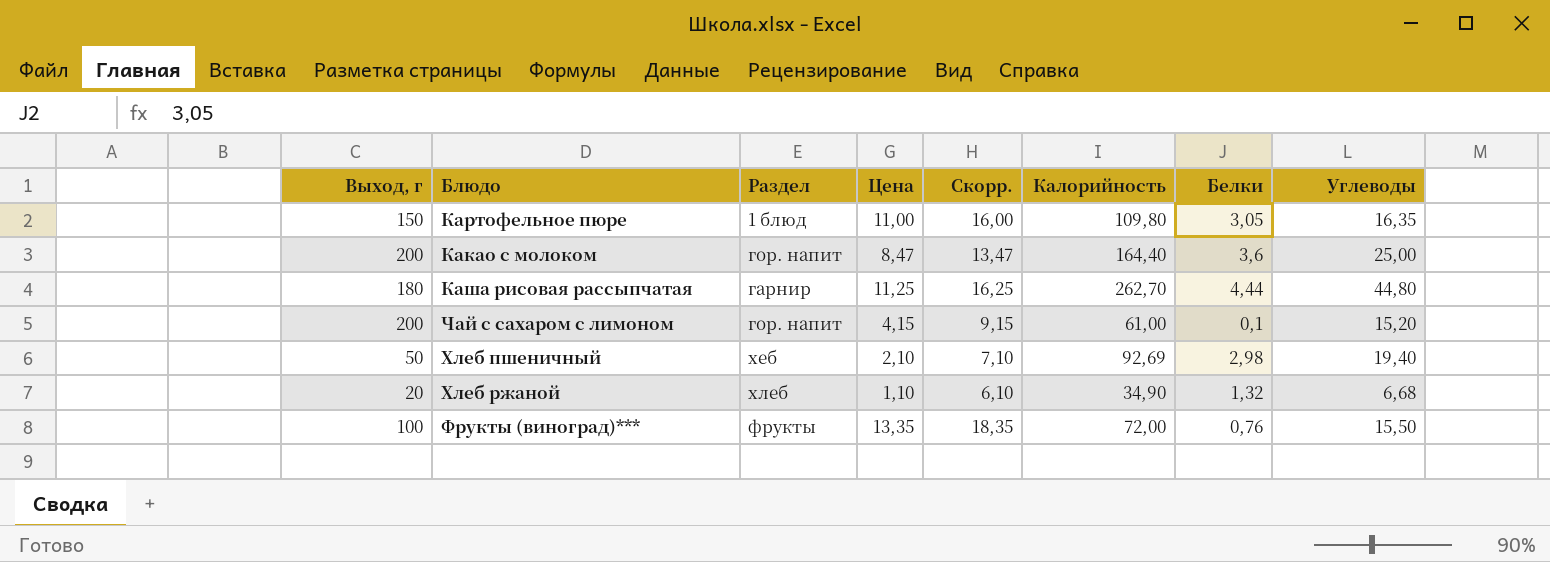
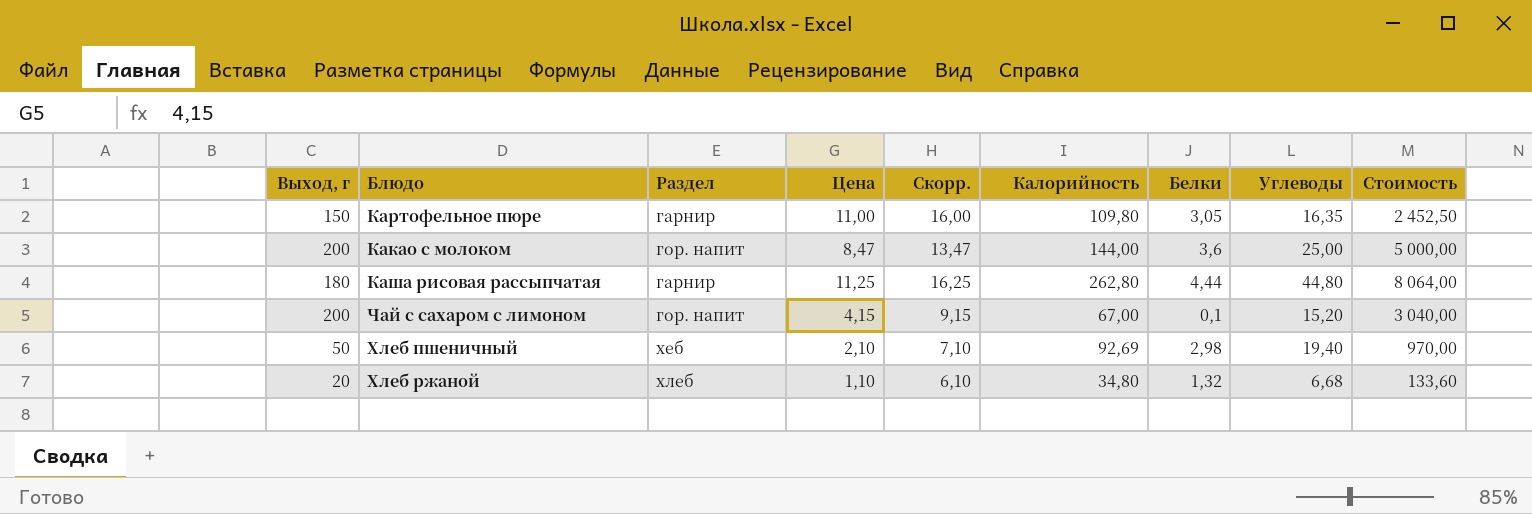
column Стоимость | formula: none -> [Выход, г] * [Углеводы]
row Фрукты (виноград)***: 100 | фрукты | 13,35 | 18,35 | 72,00 | 0,76 | 15,50 -> none
Картофельное пюре | Раздел: 1 блюд -> гарнир
Какао с молоком | Калорийность: 164,40 -> 144,00
Каша рисовая рассыпчатая | Калорийность: 262,70 -> 262,80
Чай с сахаром с лимоном | Калорийность: 61,00 -> 67,00
Хлеб ржаной | Калорийность: 34,90 -> 34,80

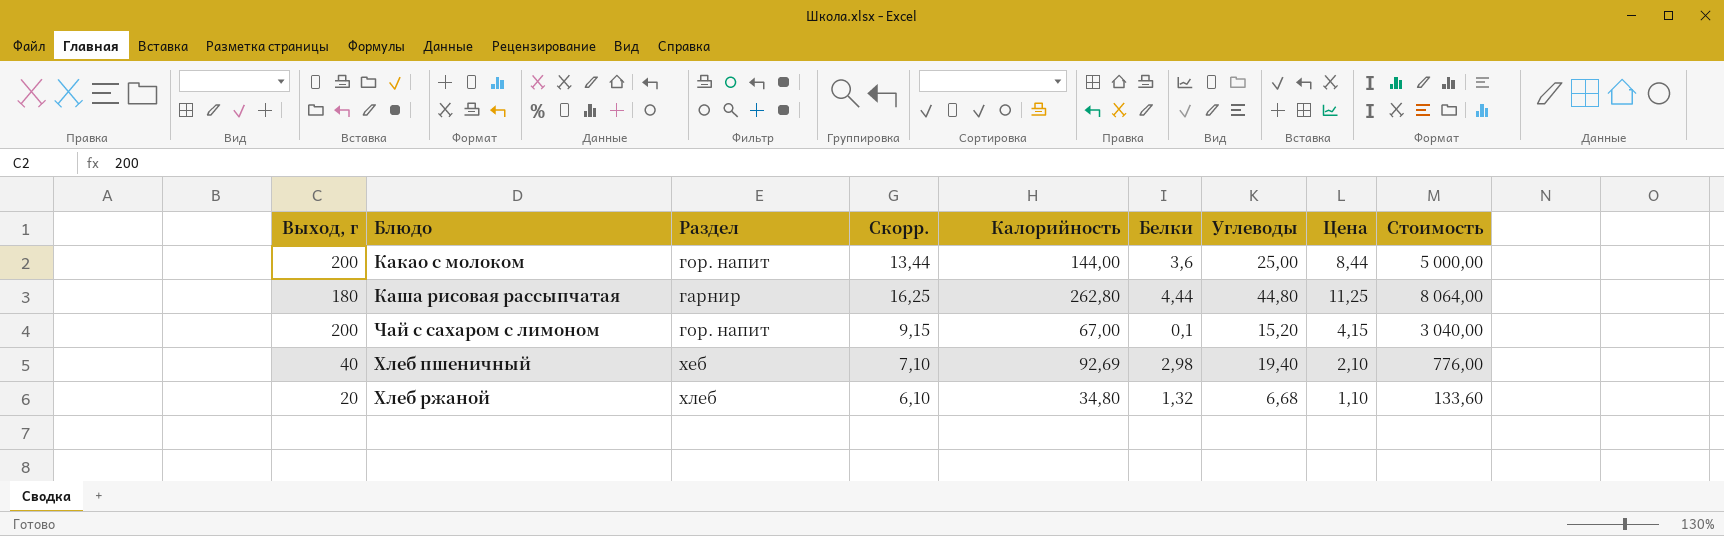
column Цена | position: 4 -> 8
row Картофельное пюре: 150 | гарнир | 11,00 | 16,00 | 109,80 | 3,05 | 16,35 | 2 452,50 -> none
Какао с молоком | Скорр.: 13,47 -> 13,44
Какао с молоком | Цена: 8,47 -> 8,44
Хлеб пшеничный | Выход, г: 50 -> 40
Хлеб пшеничный | Стоимость: 970,00 -> 776,00

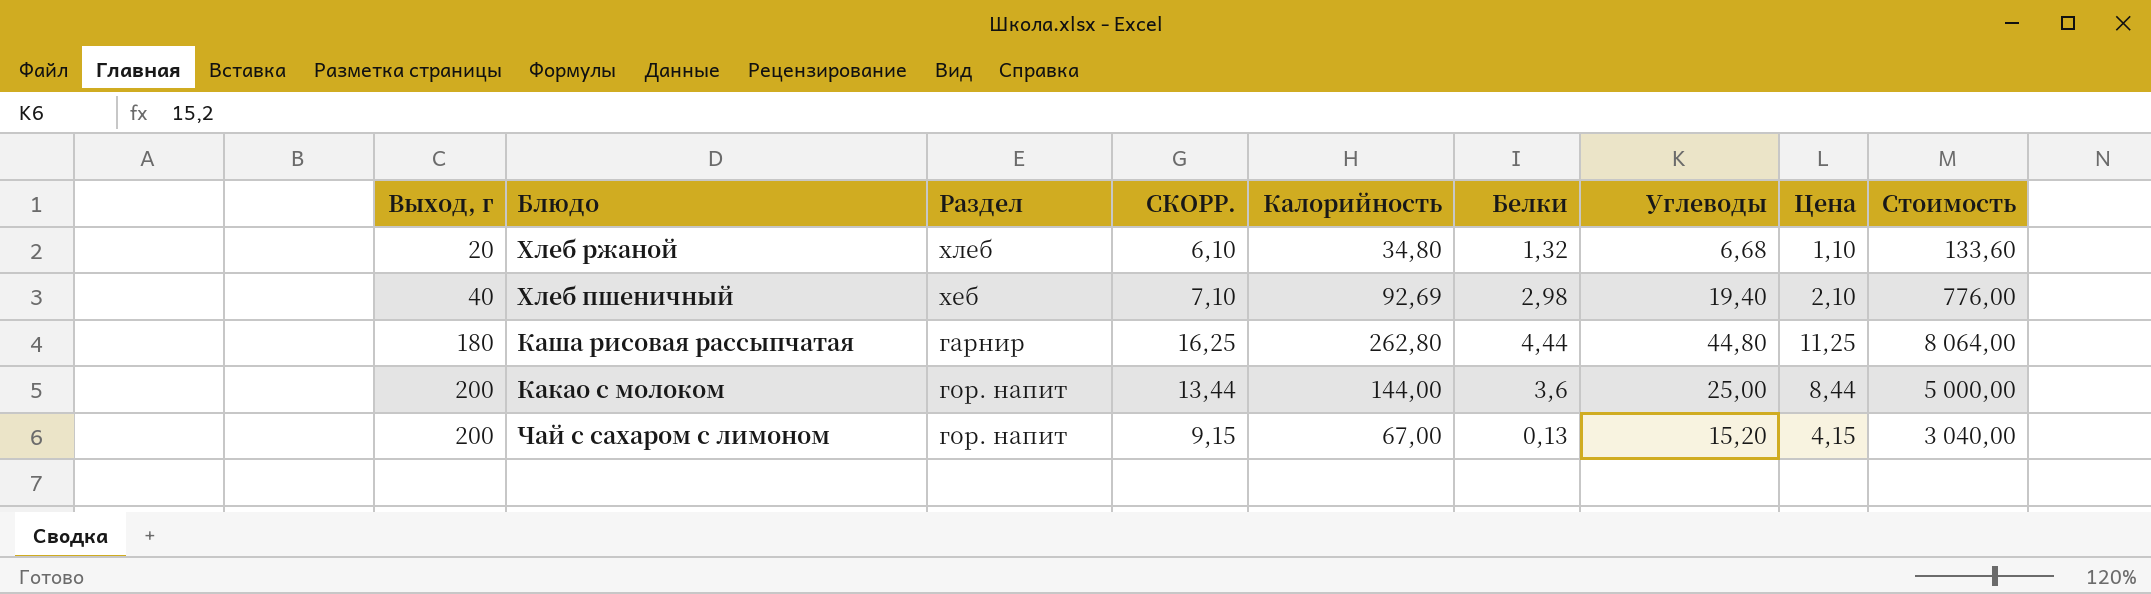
row order: none -> Выход, г ascending
column name: Скорр. -> СКОРР.
Чай с сахаром с лимоном | Белки: 0,1 -> 0,13

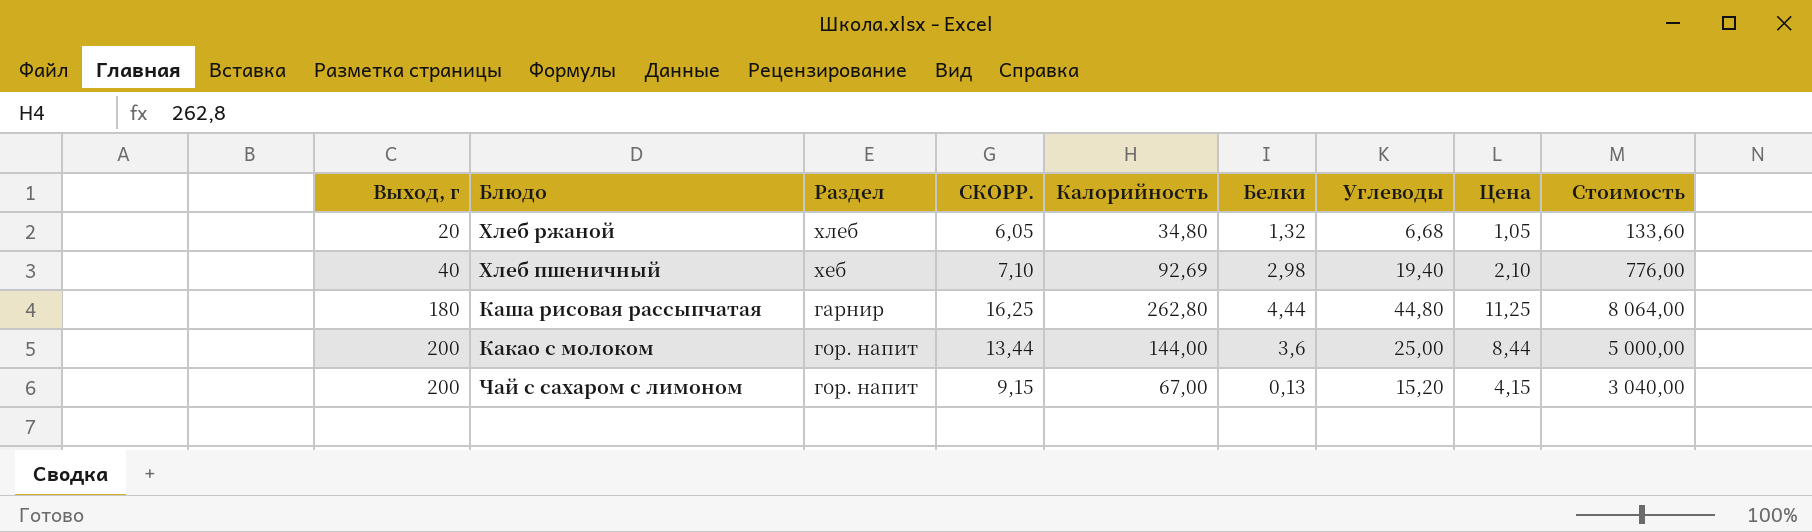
Хлеб ржаной | СКОРР.: 6,10 -> 6,05
Хлеб ржаной | Цена: 1,10 -> 1,05

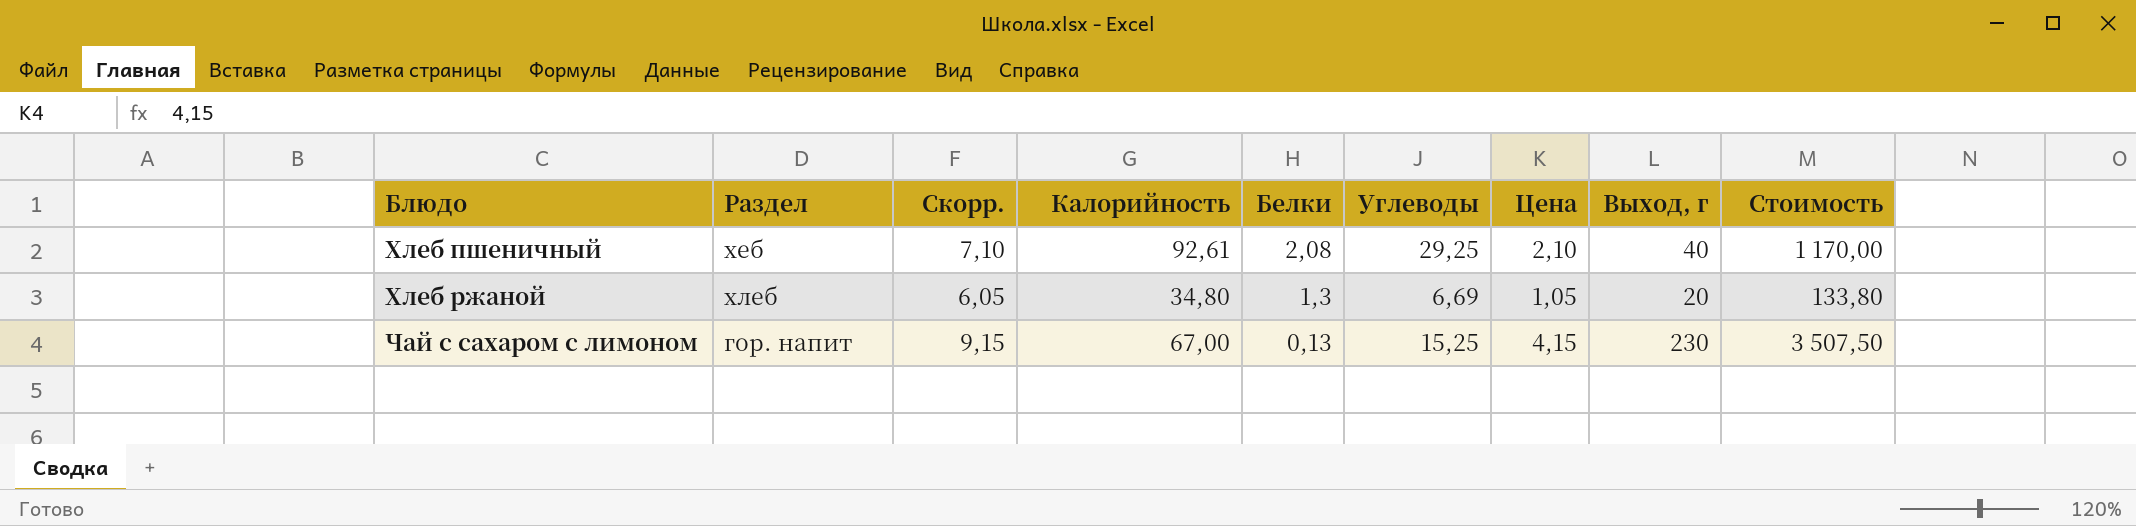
row order: Выход, г ascending -> Блюдо ascending
column name: СКОРР. -> Скорр.
column Выход, г | position: 1 -> 8
row Каша рисовая рассыпчатая: 180 | гарнир | 16,25 | 262,80 | 4,44 | 44,80 | 11,25 | 8 064,00 -> none
row Какао с молоком: 200 | гор. напит | 13,44 | 144,00 | 3,6 | 25,00 | 8,44 | 5 000,00 -> none
Хлеб пшеничный | Калорийность: 92,69 -> 92,61
Хлеб пшеничный | Белки: 2,98 -> 2,08
Хлеб пшеничный | Углеводы: 19,40 -> 29,25
Хлеб пшеничный | Стоимость: 776,00 -> 1 170,00
Хлеб ржаной | Белки: 1,32 -> 1,3
Хлеб ржаной | Углеводы: 6,68 -> 6,69
Хлеб ржаной | Стоимость: 133,60 -> 133,80
Чай с сахаром с лимоном | Углеводы: 15,20 -> 15,25
Чай с сахаром с лимоном | Выход, г: 200 -> 230
Чай с сахаром с лимоном | Стоимость: 3 040,00 -> 3 507,50

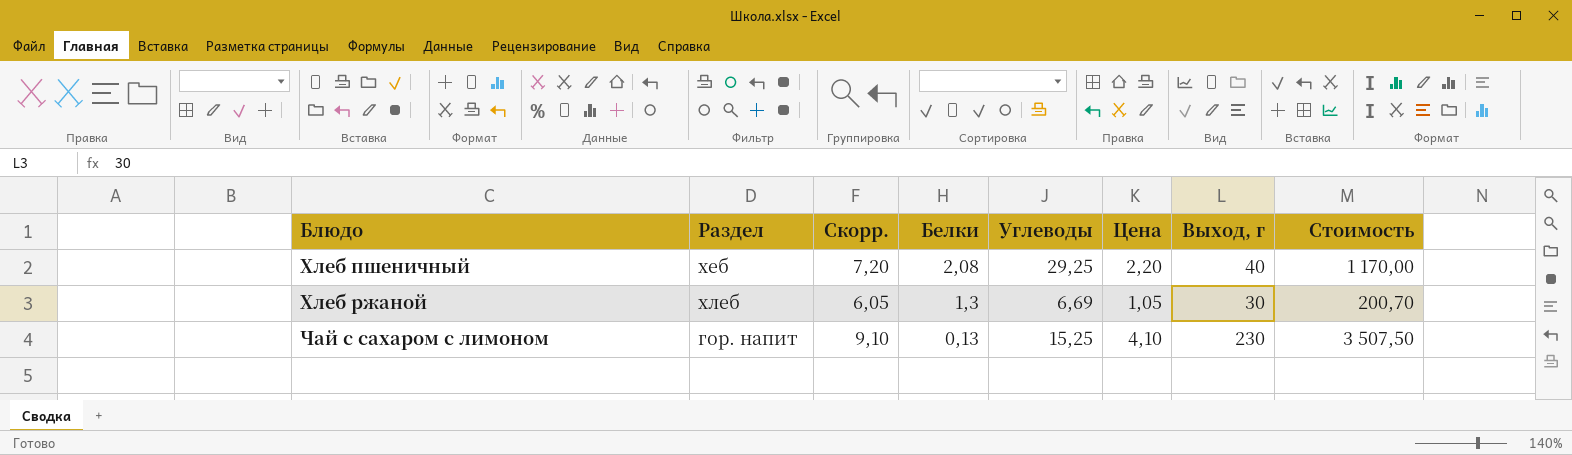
column Калорийность | position: 4 -> none
Хлеб пшеничный | Скорр.: 7,10 -> 7,20
Хлеб пшеничный | Цена: 2,10 -> 2,20
Хлеб ржаной | Выход, г: 20 -> 30
Хлеб ржаной | Стоимость: 133,80 -> 200,70
Чай с сахаром с лимоном | Скорр.: 9,15 -> 9,10
Чай с сахаром с лимоном | Цена: 4,15 -> 4,10

